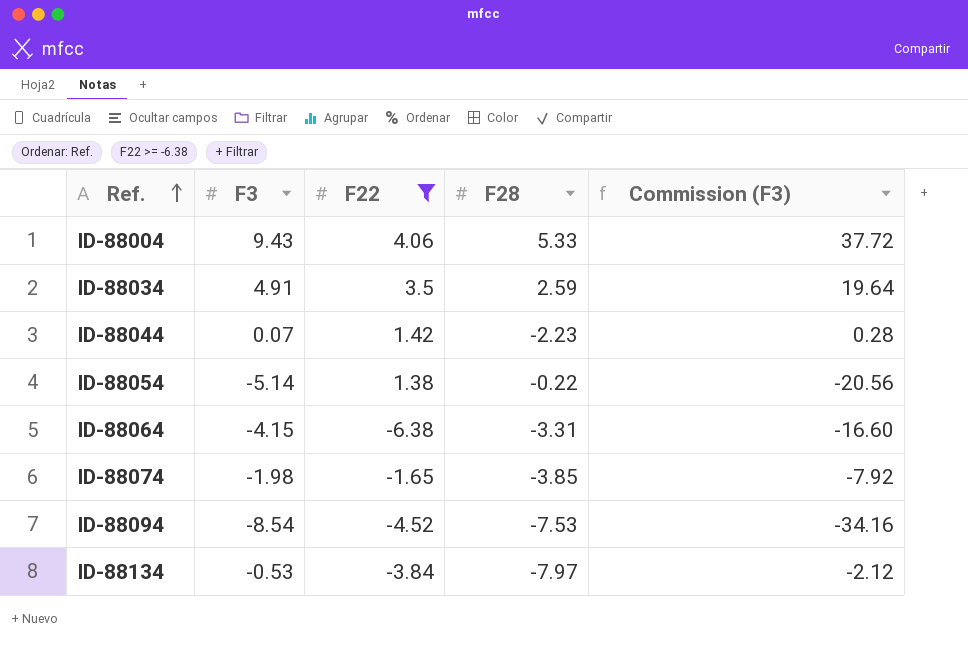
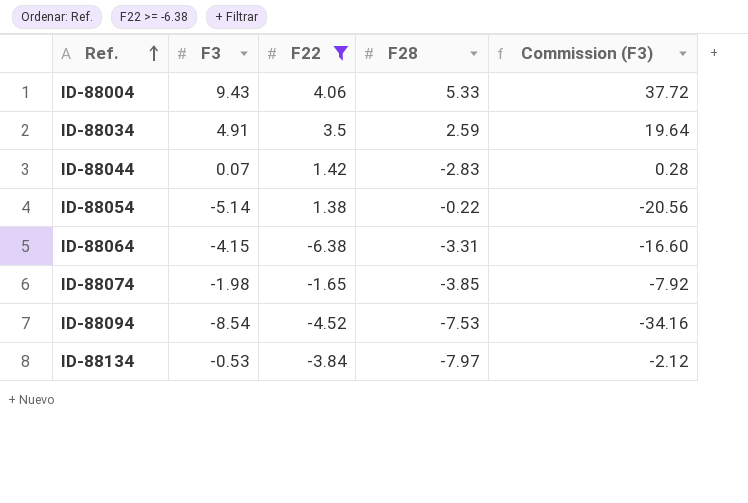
ID-88044 | F28: -2.23 -> -2.83

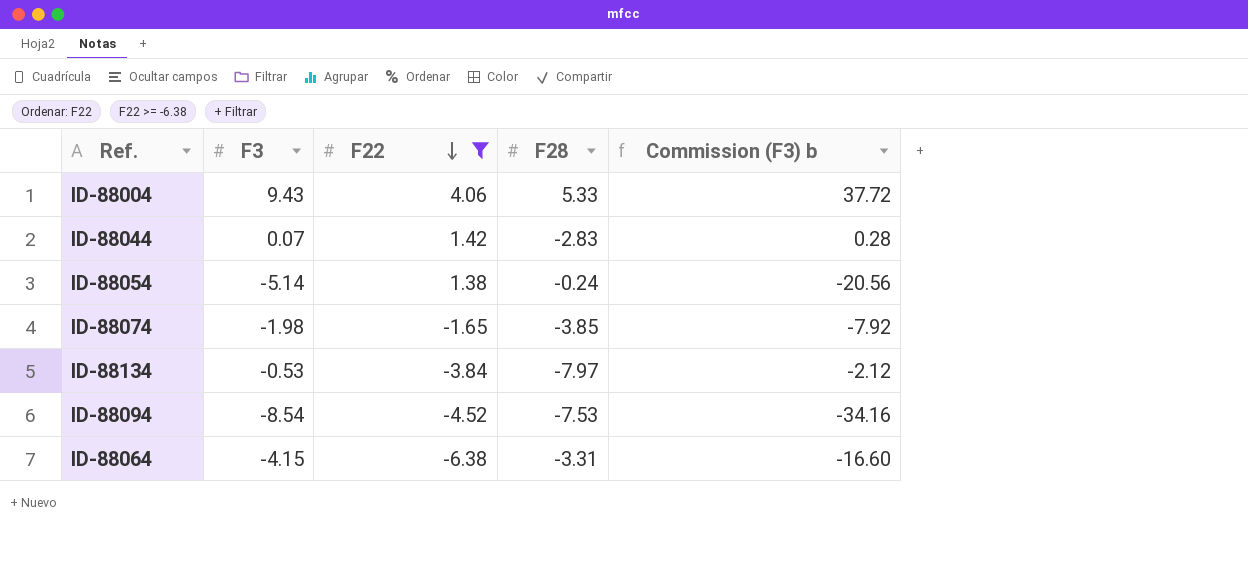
row order: Ref. ascending -> F22 descending
column name: Commission (F3) -> Commission (F3) b
row ID-88034: 4.91 | 3.5 | 2.59 | 19.64 -> none
ID-88054 | F28: -0.22 -> -0.24

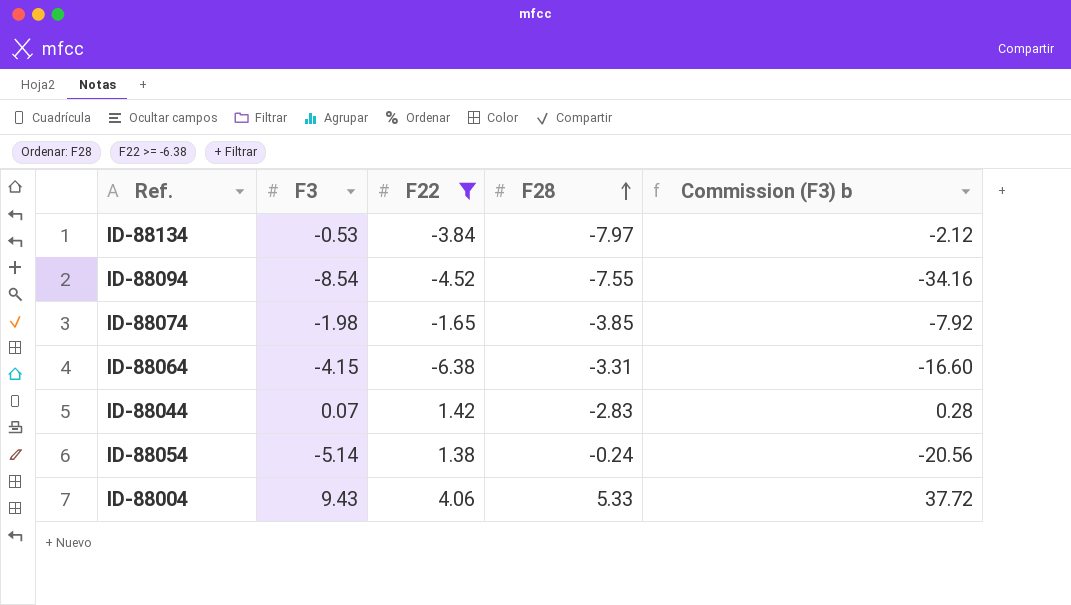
row order: F22 descending -> F28 ascending
ID-88094 | F28: -7.53 -> -7.55

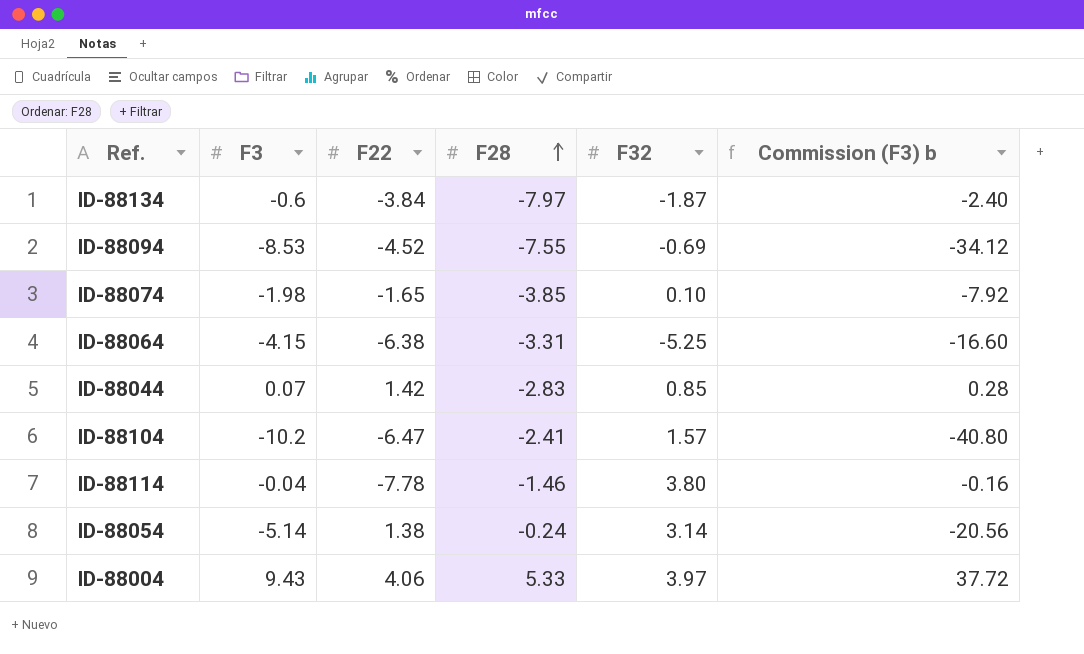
filter: F22 >= -6.38 -> none
column F32 | position: none -> 5
ID-88134 | F3: -0.53 -> -0.6
ID-88134 | Commission (F3) b: -2.12 -> -2.40
ID-88094 | F3: -8.54 -> -8.53
ID-88094 | Commission (F3) b: -34.16 -> -34.12

